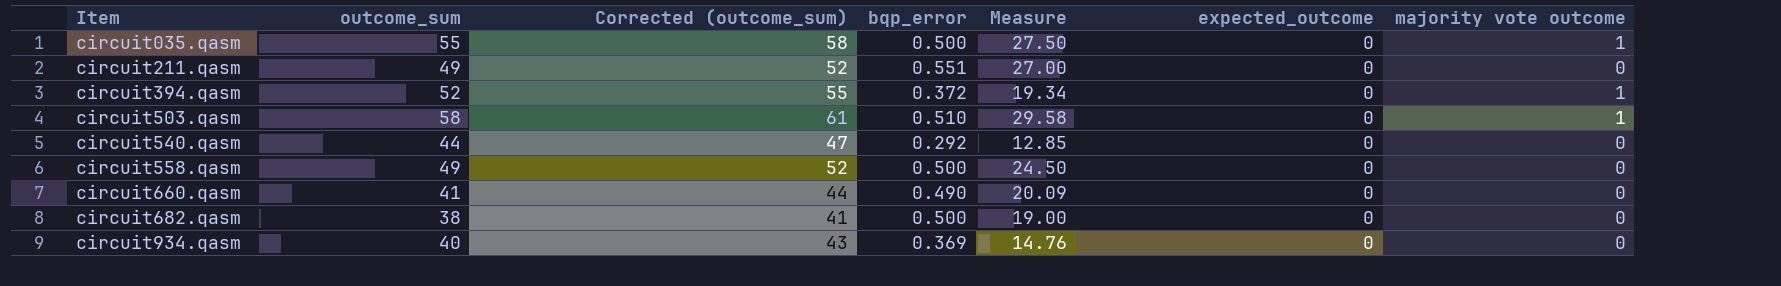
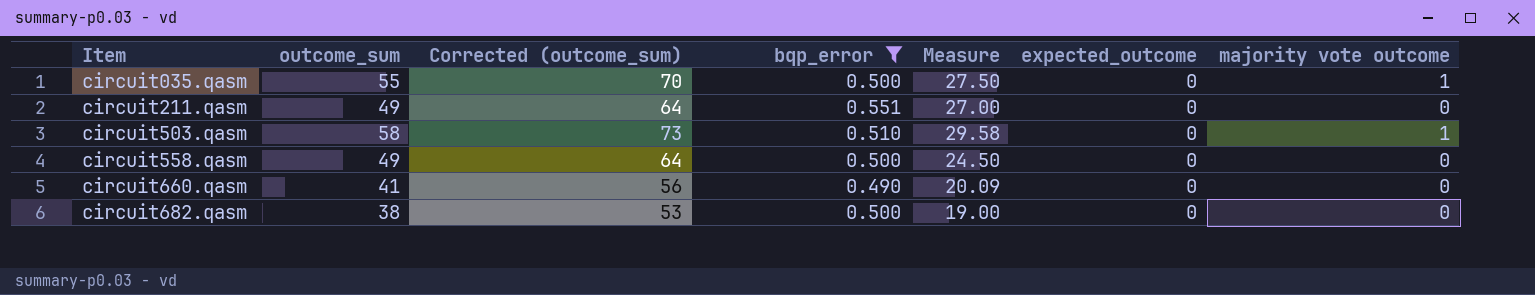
filter: none -> bqp_error >= 0.490
column Corrected (outcome_sum) | formula: [outcome_sum] + 3 -> [outcome_sum] + 15

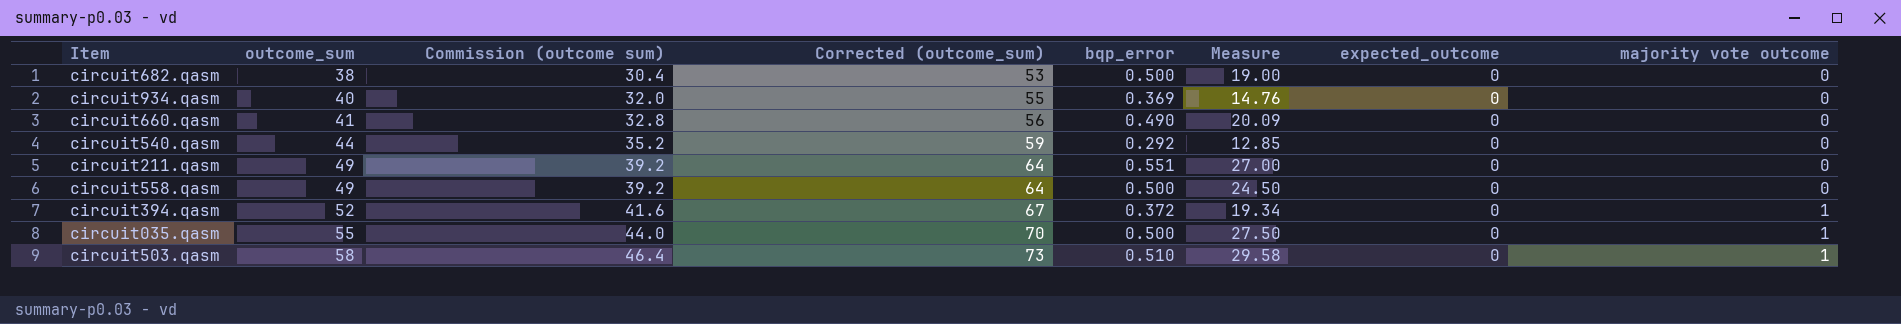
filter: bqp_error >= 0.490 -> none
row order: Item ascending -> outcome_sum ascending
column Commission (outcome sum) | formula: none -> [outcome_sum] * 0.8

